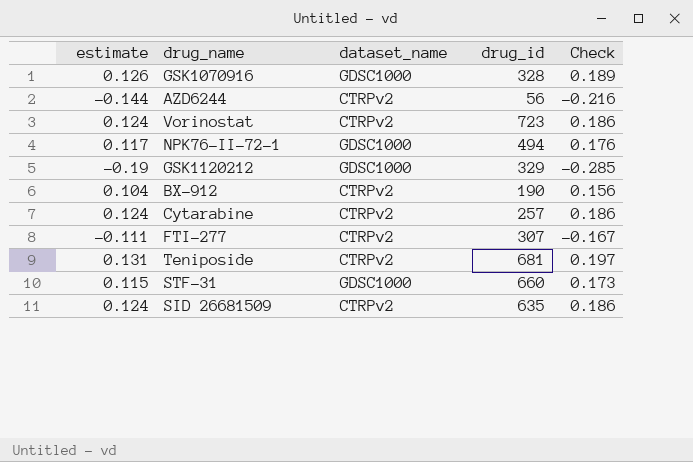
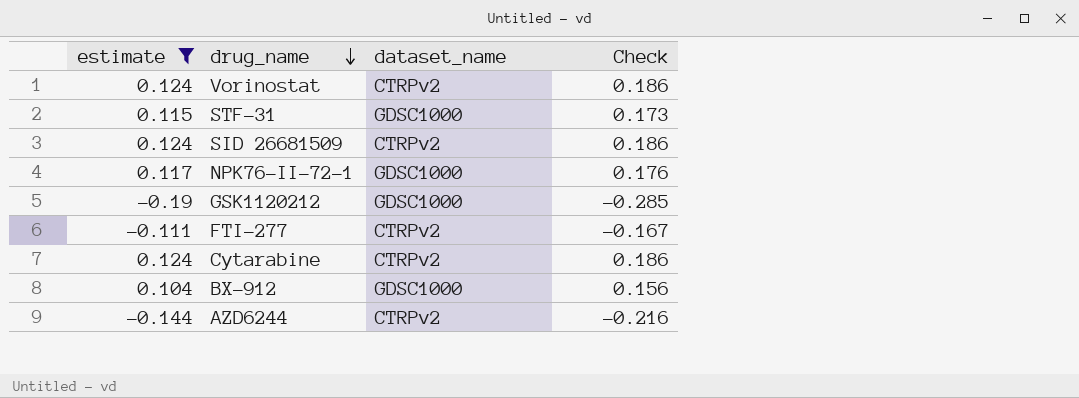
filter: none -> estimate <= 0.124
row order: none -> drug_name descending
column drug_id | position: 4 -> none
BX-912 | dataset_name: CTRPv2 -> GDSC1000

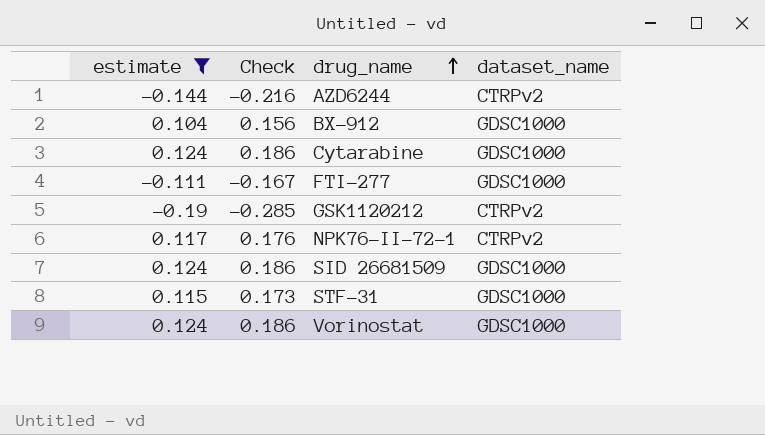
row order: drug_name descending -> drug_name ascending
column Check | position: 4 -> 2
Cytarabine | dataset_name: CTRPv2 -> GDSC1000
FTI-277 | dataset_name: CTRPv2 -> GDSC1000
GSK1120212 | dataset_name: GDSC1000 -> CTRPv2
NPK76-II-72-1 | dataset_name: GDSC1000 -> CTRPv2
SID 26681509 | dataset_name: CTRPv2 -> GDSC1000
Vorinostat | dataset_name: CTRPv2 -> GDSC1000

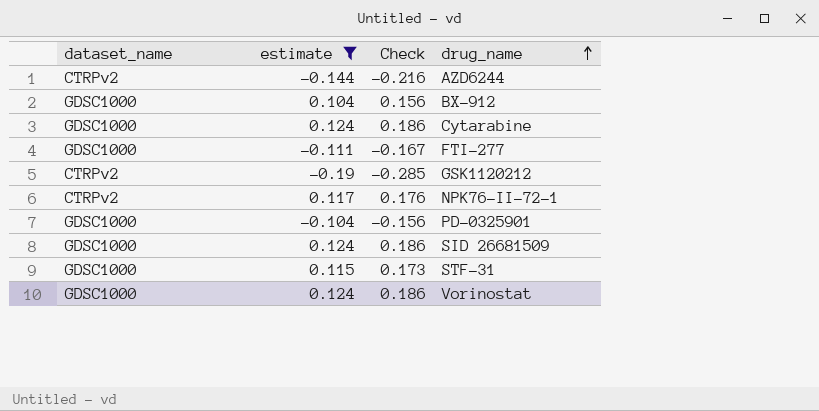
column dataset_name | position: 4 -> 1
row PD-0325901: none -> GDSC1000 | -0.104 | -0.156

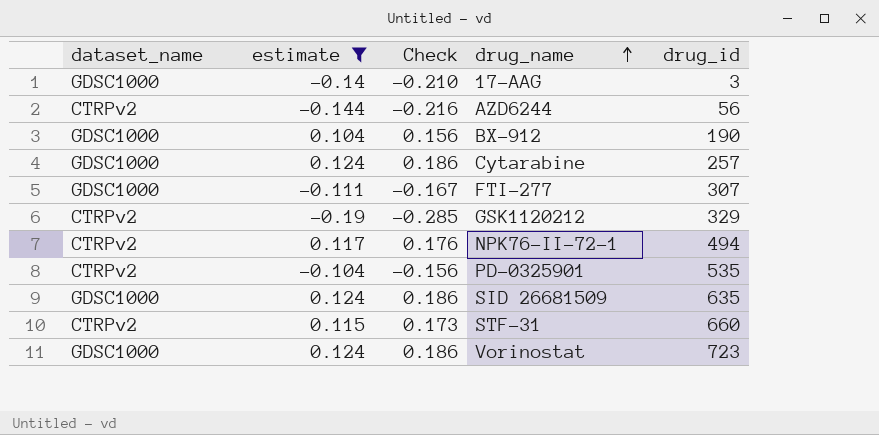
column drug_id | position: none -> 5
row 17-AAG: none -> GDSC1000 | -0.14 | -0.210 | 3
PD-0325901 | dataset_name: GDSC1000 -> CTRPv2
STF-31 | dataset_name: GDSC1000 -> CTRPv2

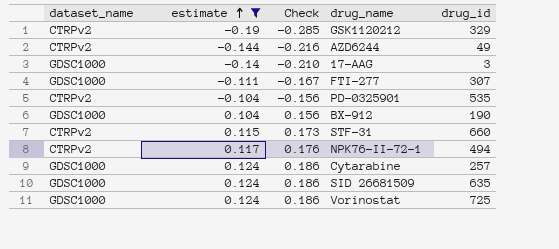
row order: drug_name ascending -> estimate ascending
AZD6244 | drug_id: 56 -> 49
Vorinostat | drug_id: 723 -> 725

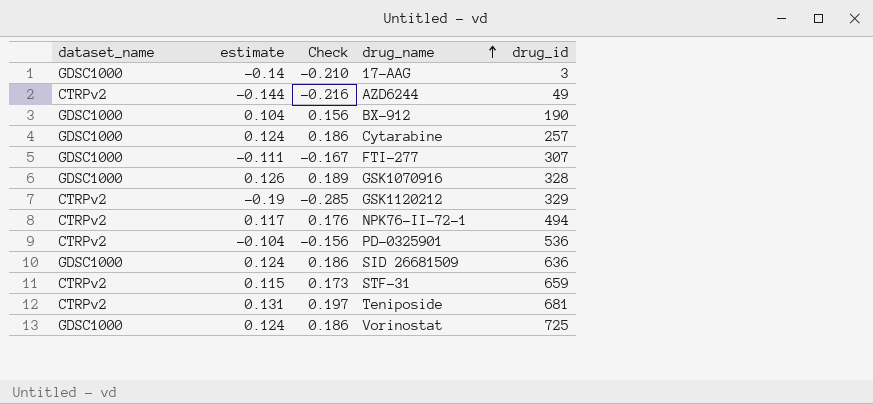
filter: estimate <= 0.124 -> none
row order: estimate ascending -> drug_name ascending
PD-0325901 | drug_id: 535 -> 536
SID 26681509 | drug_id: 635 -> 636
STF-31 | drug_id: 660 -> 659

